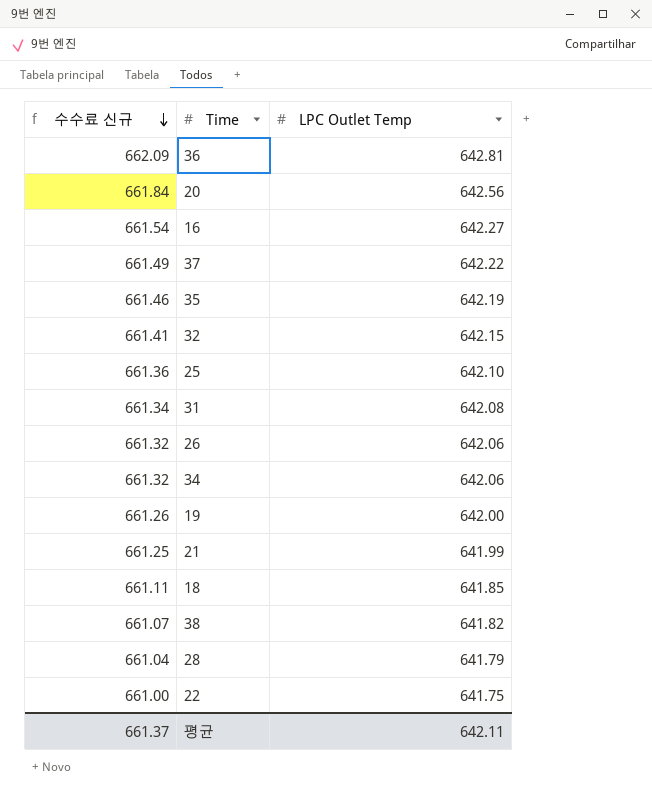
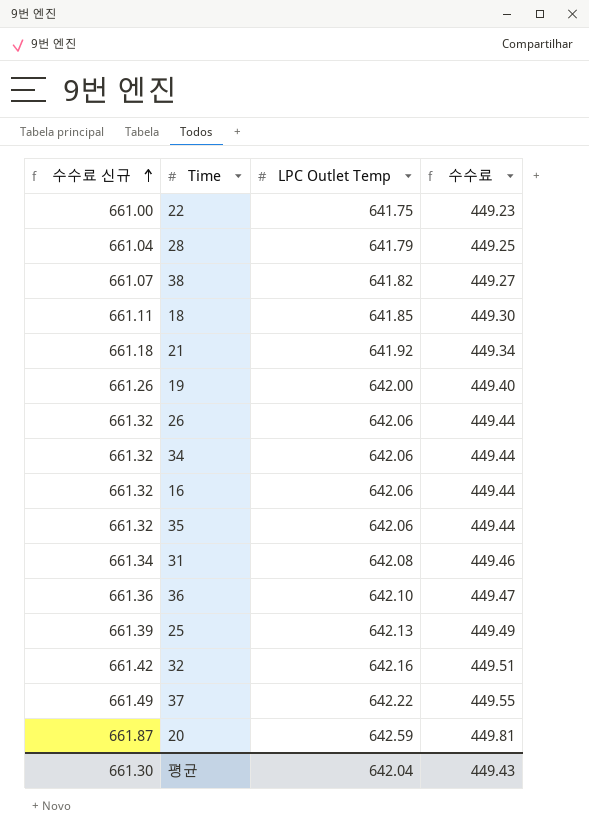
row order: 수수료 신규 descending -> 수수료 신규 ascending
column 수수료 | formula: none -> [LPC Outlet Temp] * 0.7
21 | 수수료 신규: 661.25 -> 661.18
21 | LPC Outlet Temp: 641.99 -> 641.92
16 | 수수료 신규: 661.54 -> 661.32
16 | LPC Outlet Temp: 642.27 -> 642.06
35 | 수수료 신규: 661.46 -> 661.32
35 | LPC Outlet Temp: 642.19 -> 642.06
36 | 수수료 신규: 662.09 -> 661.36
36 | LPC Outlet Temp: 642.81 -> 642.10
25 | 수수료 신규: 661.36 -> 661.39
25 | LPC Outlet Temp: 642.10 -> 642.13
32 | 수수료 신규: 661.41 -> 661.42
32 | LPC Outlet Temp: 642.15 -> 642.16
20 | 수수료 신규: 661.84 -> 661.87
20 | LPC Outlet Temp: 642.56 -> 642.59
평균 | 수수료 신규: 661.37 -> 661.30
평균 | LPC Outlet Temp: 642.11 -> 642.04

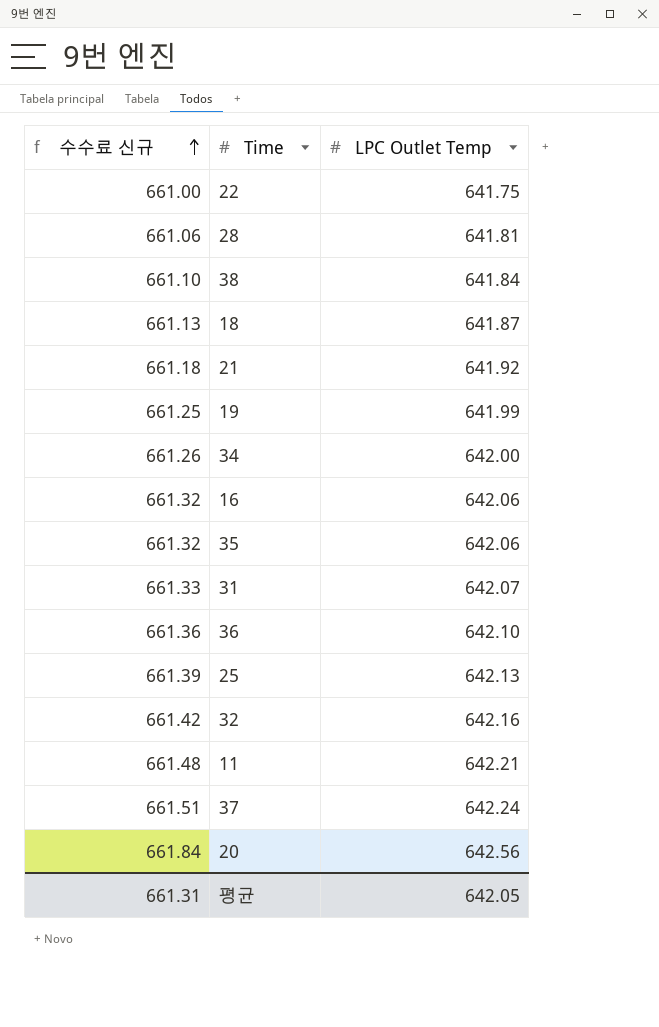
column 수수료 | formula: [LPC Outlet Temp] * 0.7 -> none
row 26: 661.32 | 642.06 | 449.44 -> none
28 | 수수료 신규: 661.04 -> 661.06
28 | LPC Outlet Temp: 641.79 -> 641.81
38 | 수수료 신규: 661.07 -> 661.10
38 | LPC Outlet Temp: 641.82 -> 641.84
18 | 수수료 신규: 661.11 -> 661.13
18 | LPC Outlet Temp: 641.85 -> 641.87
19 | 수수료 신규: 661.26 -> 661.25
19 | LPC Outlet Temp: 642.00 -> 641.99
34 | 수수료 신규: 661.32 -> 661.26
34 | LPC Outlet Temp: 642.06 -> 642.00
31 | 수수료 신규: 661.34 -> 661.33
31 | LPC Outlet Temp: 642.08 -> 642.07
row 11: none -> 661.48 | 642.21
37 | 수수료 신규: 661.49 -> 661.51
37 | LPC Outlet Temp: 642.22 -> 642.24
20 | 수수료 신규: 661.87 -> 661.84
20 | LPC Outlet Temp: 642.59 -> 642.56
평균 | 수수료 신규: 661.30 -> 661.31
평균 | LPC Outlet Temp: 642.04 -> 642.05

